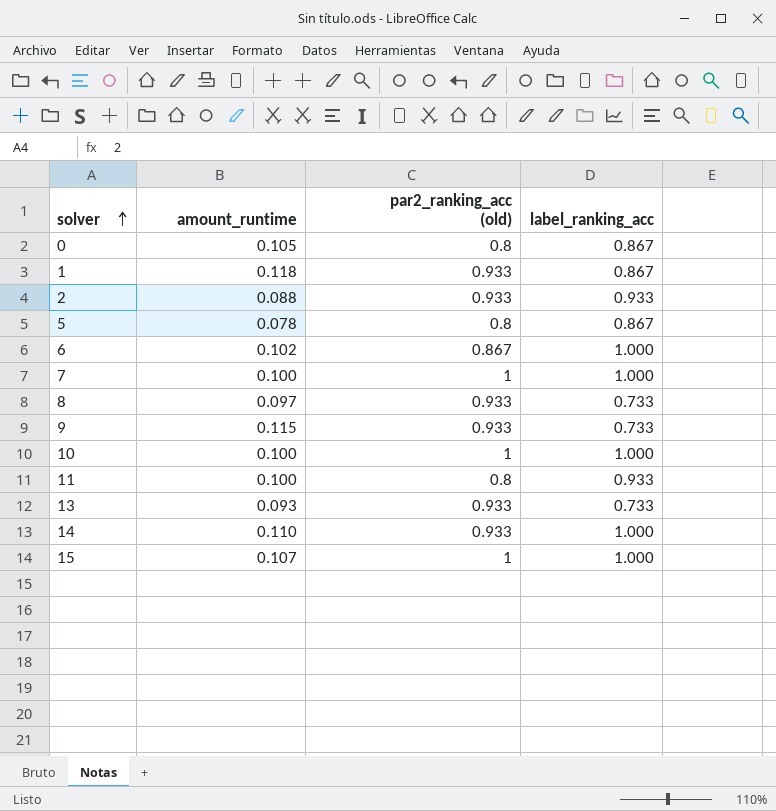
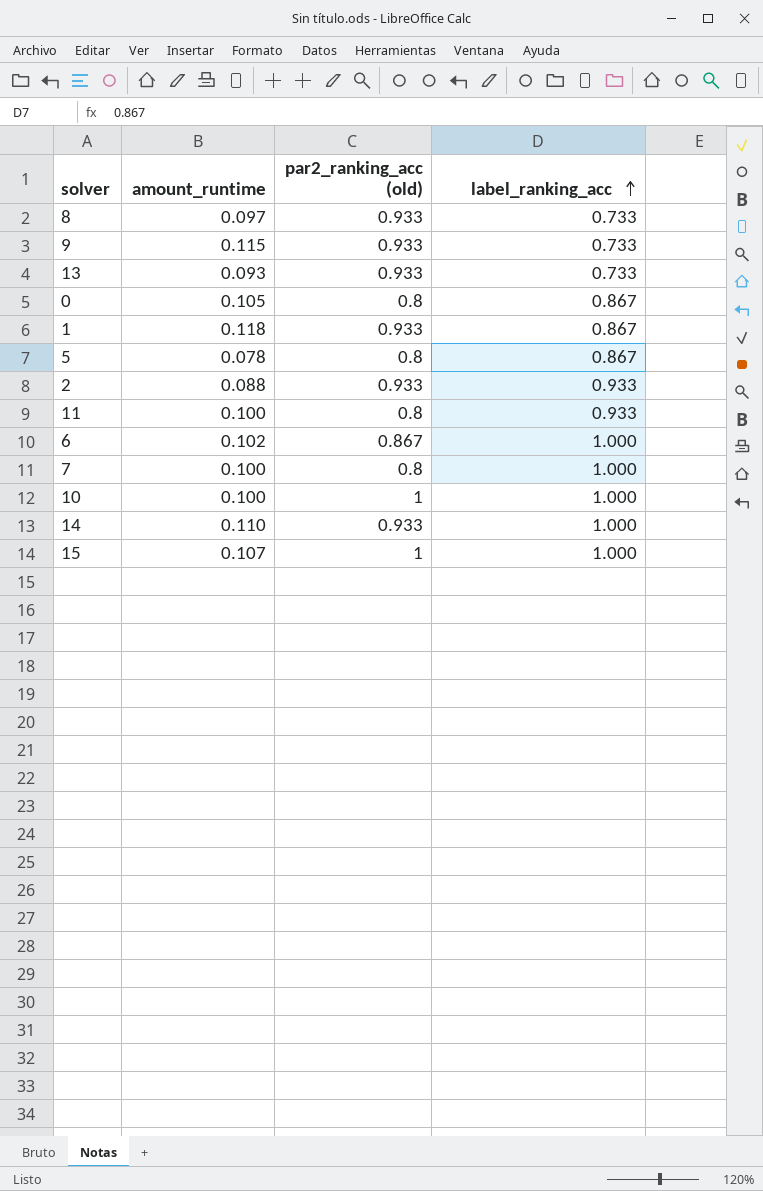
row order: solver ascending -> label_ranking_acc ascending
7 | par2_ranking_acc (old): 1 -> 0.8

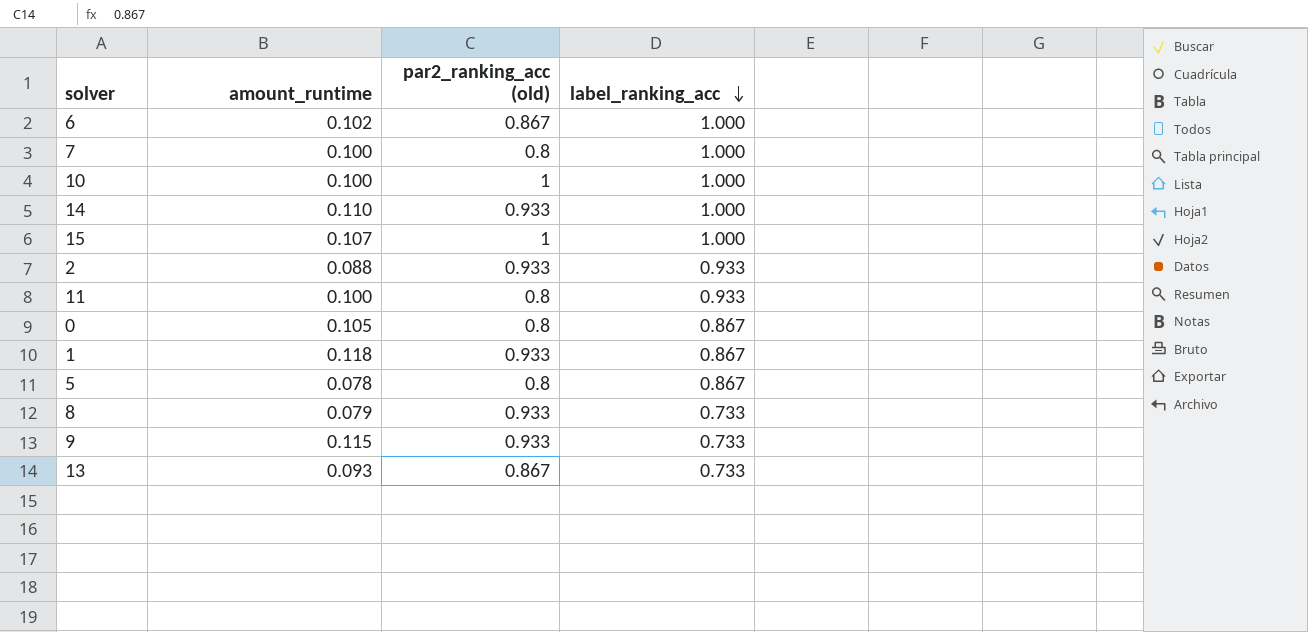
row order: label_ranking_acc ascending -> label_ranking_acc descending
8 | amount_runtime: 0.097 -> 0.079
13 | par2_ranking_acc (old): 0.933 -> 0.867

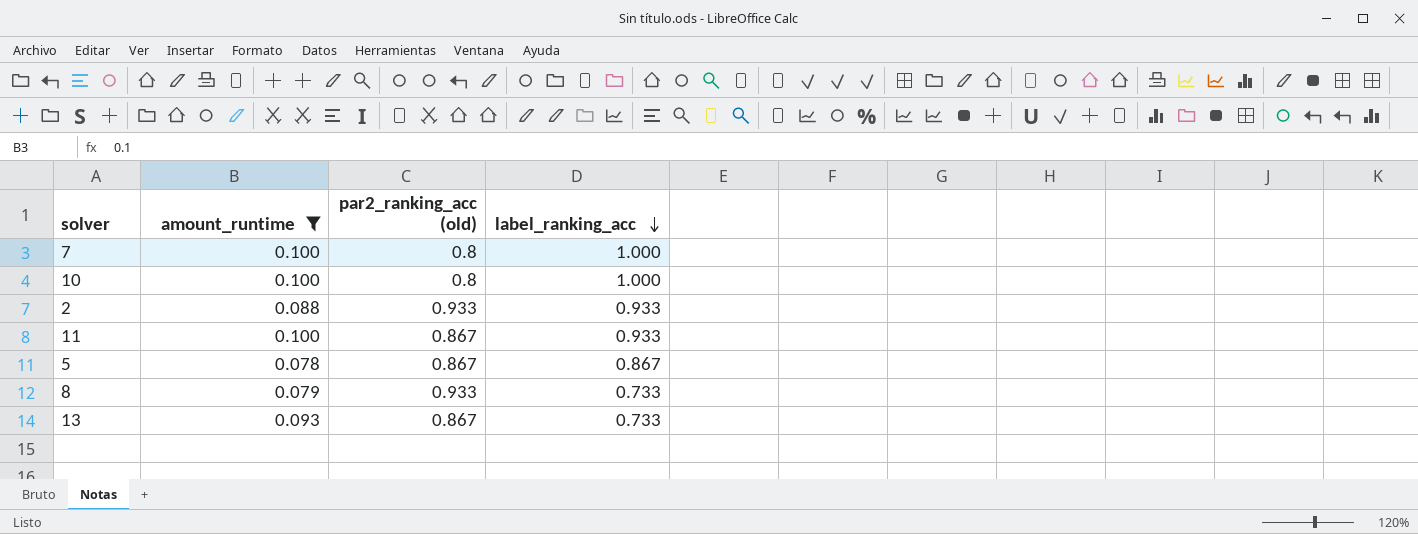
filter: none -> amount_runtime <= 0.100
10 | par2_ranking_acc (old): 1 -> 0.8
11 | par2_ranking_acc (old): 0.8 -> 0.867
5 | par2_ranking_acc (old): 0.8 -> 0.867

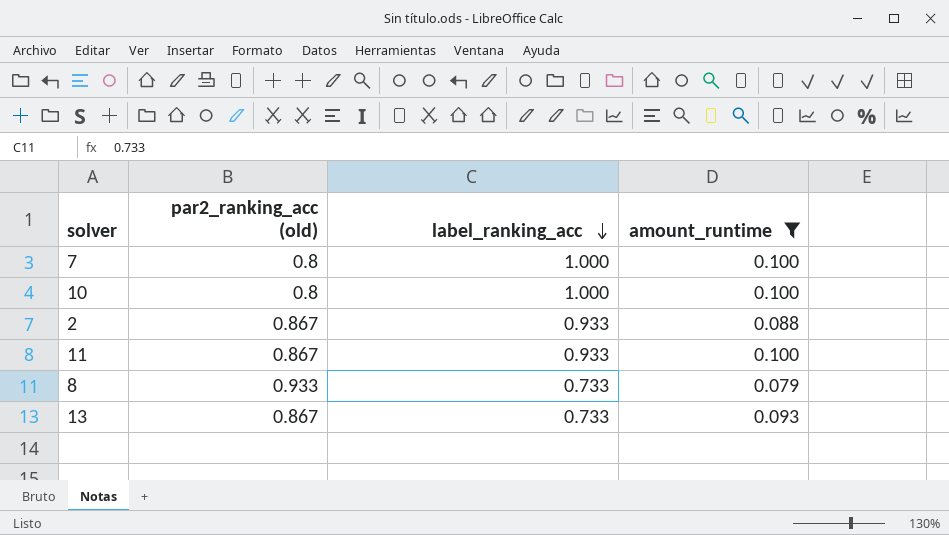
column amount_runtime | position: 2 -> 4
row 5: 0.078 | 0.867 | 0.867 -> none
2 | par2_ranking_acc (old): 0.933 -> 0.867

